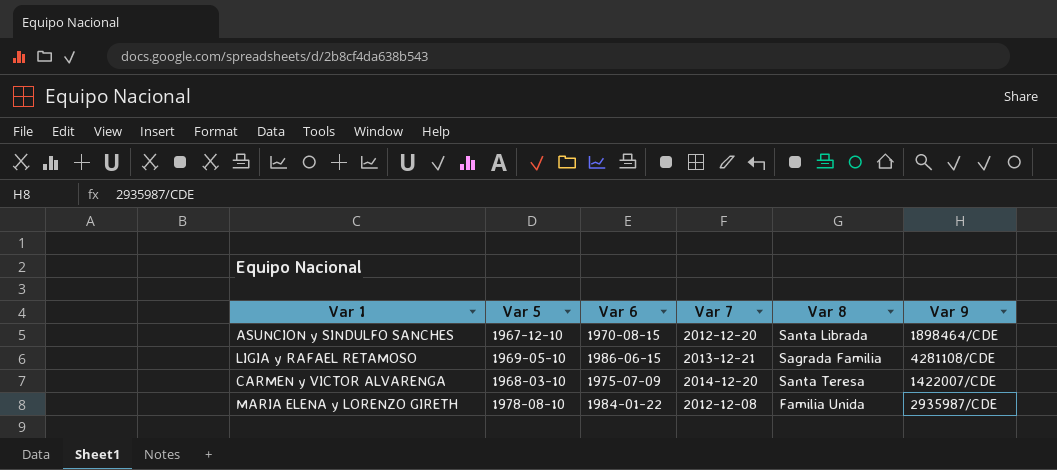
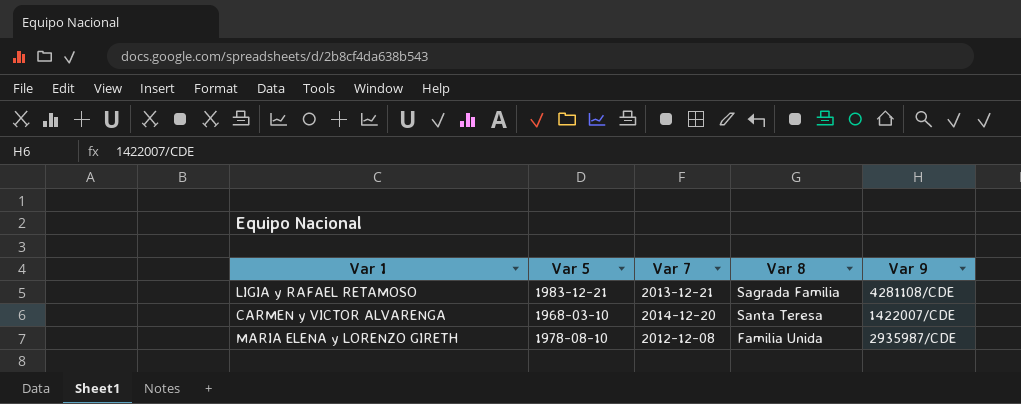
column Var 6 | position: 3 -> none
row ASUNCION y SINDULFO SANCHES: 1967-12-10 | 1970-08-15 | 2012-12-20 | Santa Librada | 1898464/CDE -> none
LIGIA y RAFAEL RETAMOSO | Var 5: 1969-05-10 -> 1983-12-21

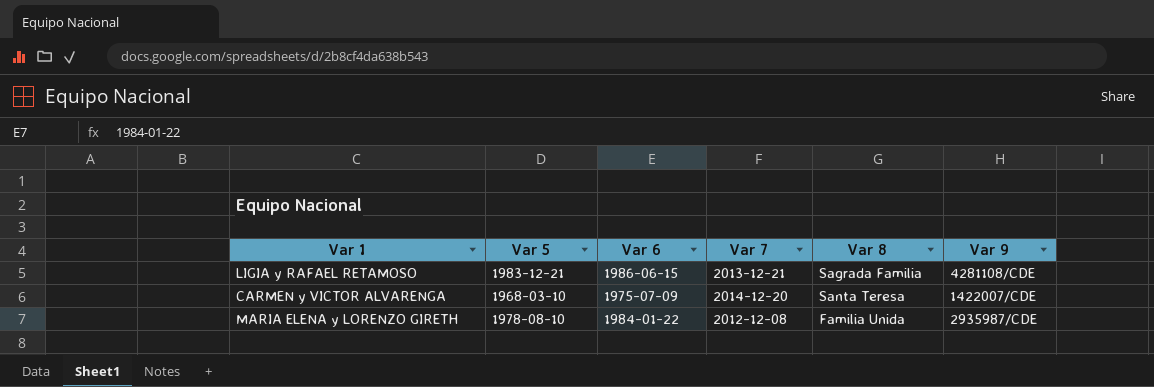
column Var 6 | position: none -> 3

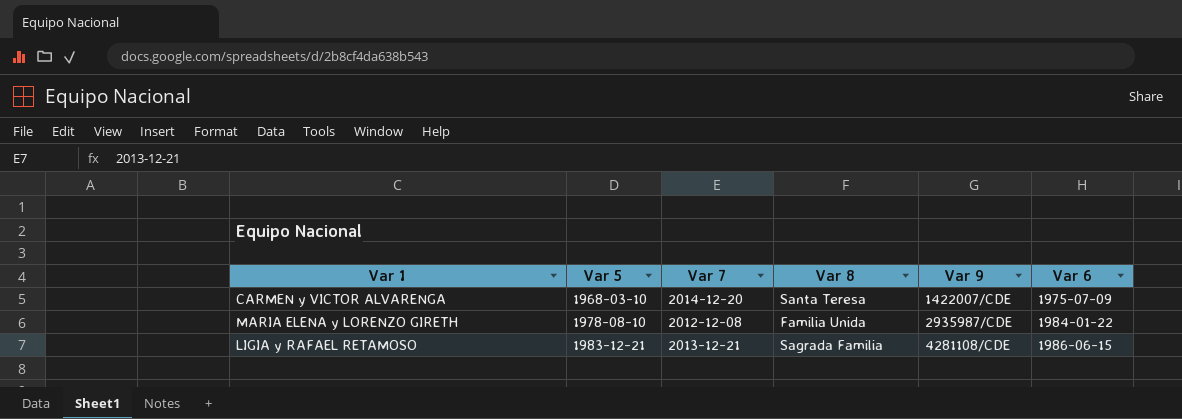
row order: none -> Var 5 ascending
column Var 6 | position: 3 -> 6

